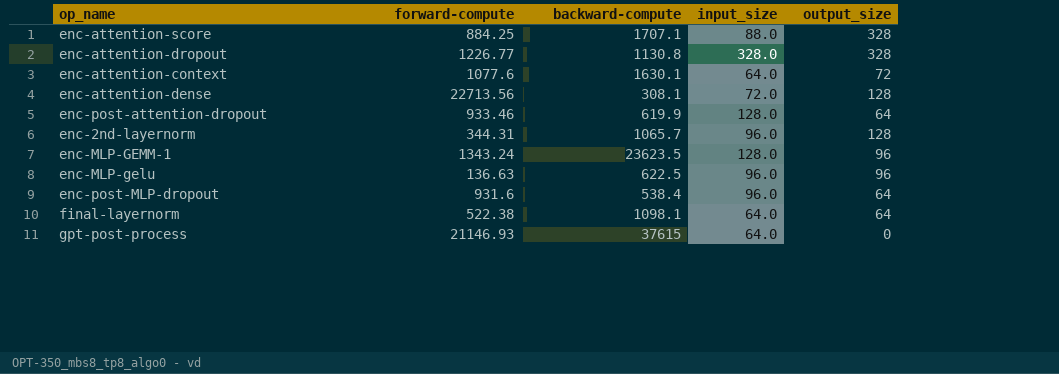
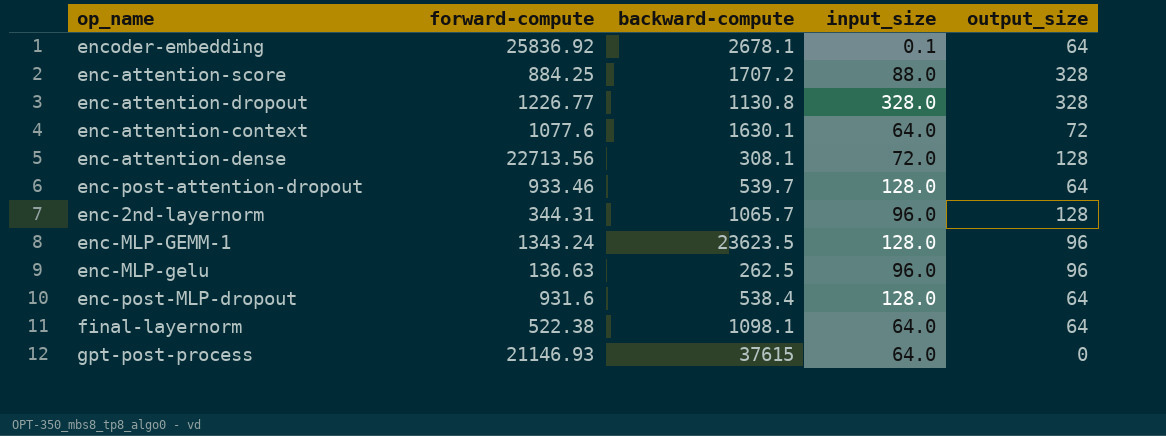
row encoder-embedding: none -> 25836.92 | 2678.1 | 0.1 | 64
enc-attention-score | backward-compute: 1707.1 -> 1707.2
enc-post-attention-dropout | backward-compute: 619.9 -> 539.7
enc-MLP-gelu | backward-compute: 622.5 -> 262.5
enc-post-MLP-dropout | input_size: 96.0 -> 128.0

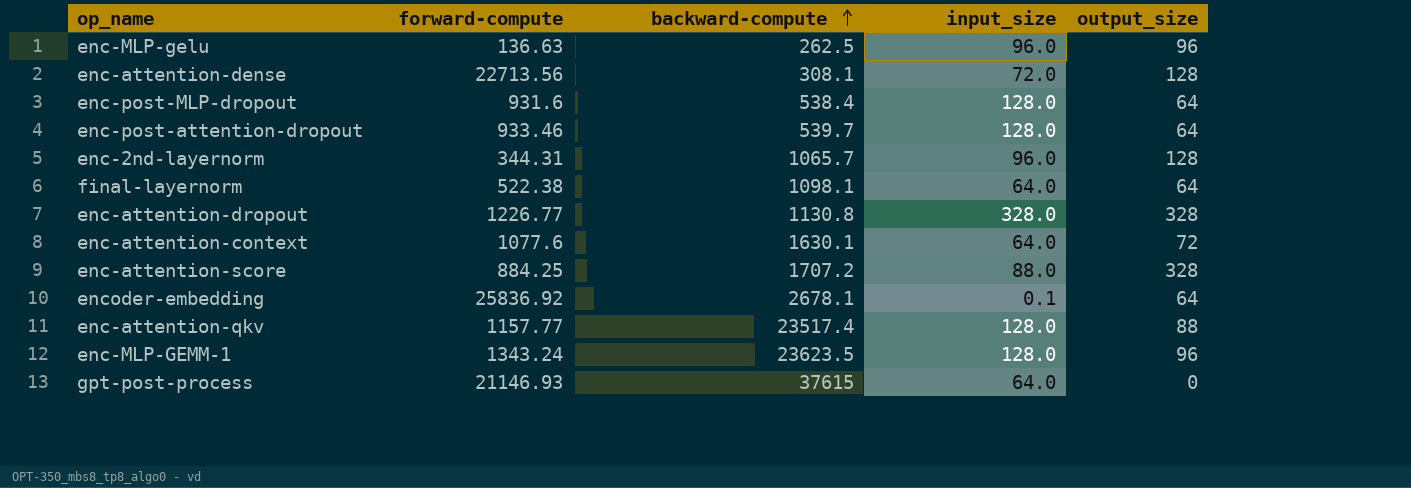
row order: none -> backward-compute ascending
row enc-attention-qkv: none -> 1157.77 | 23517.4 | 128.0 | 88

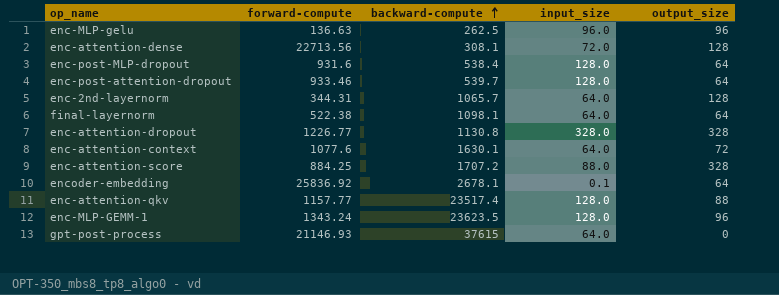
enc-2nd-layernorm | input_size: 96.0 -> 64.0

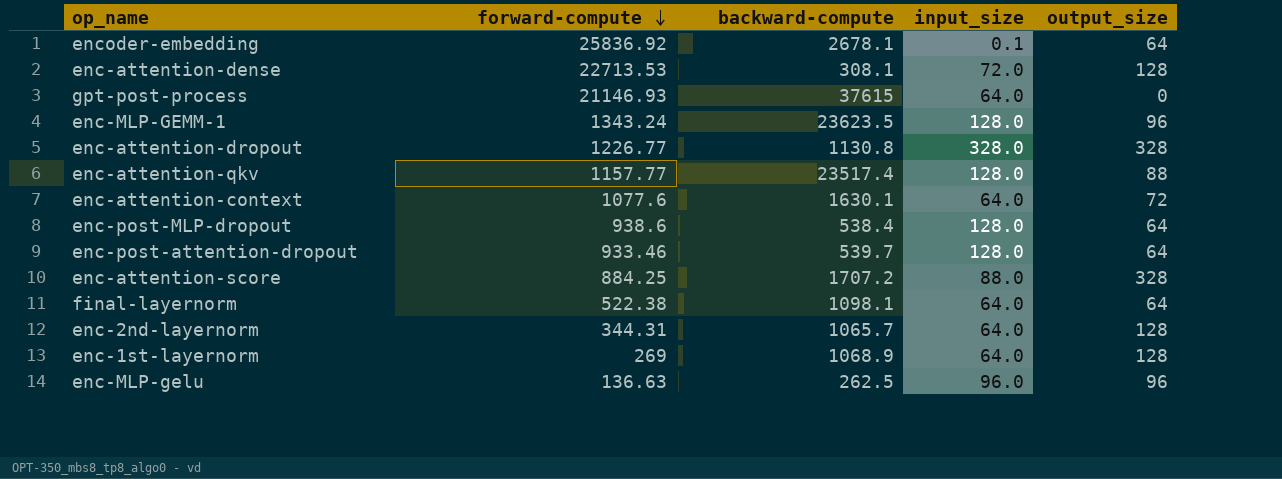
row order: backward-compute ascending -> forward-compute descending
enc-attention-dense | forward-compute: 22713.56 -> 22713.53
enc-post-MLP-dropout | forward-compute: 931.6 -> 938.6
row enc-1st-layernorm: none -> 269 | 1068.9 | 64.0 | 128

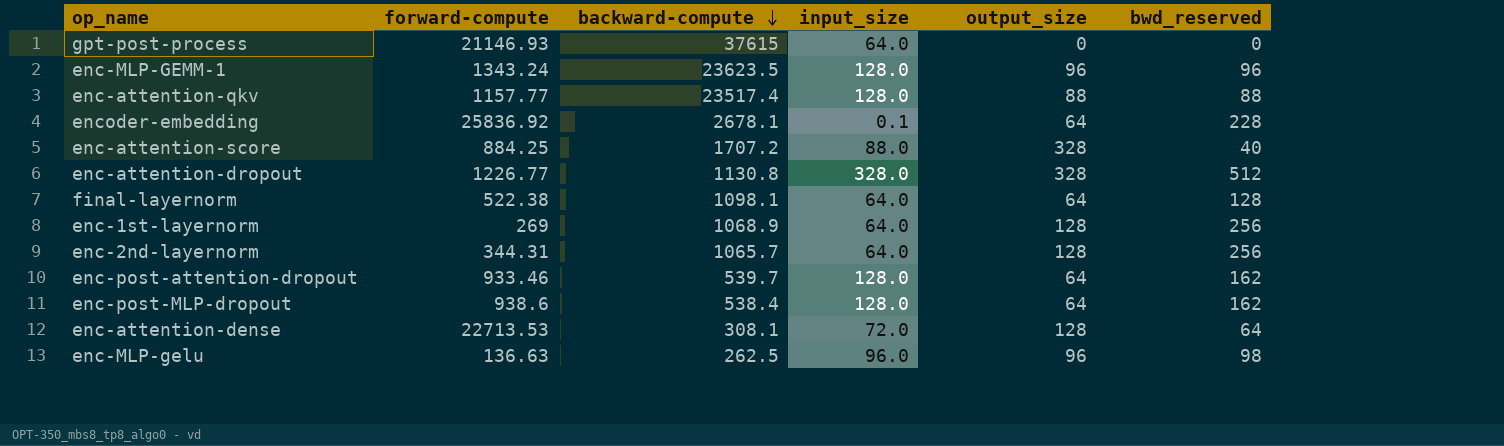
row order: forward-compute descending -> backward-compute descending
column bwd_reserved | position: none -> 6
row enc-attention-context: 1077.6 | 1630.1 | 64.0 | 72 -> none

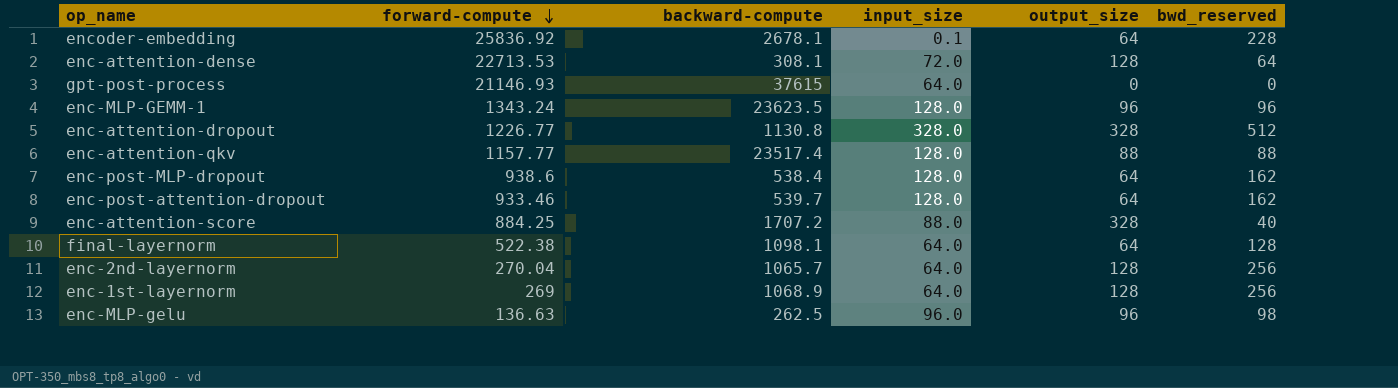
row order: backward-compute descending -> forward-compute descending
enc-2nd-layernorm | forward-compute: 344.31 -> 270.04

